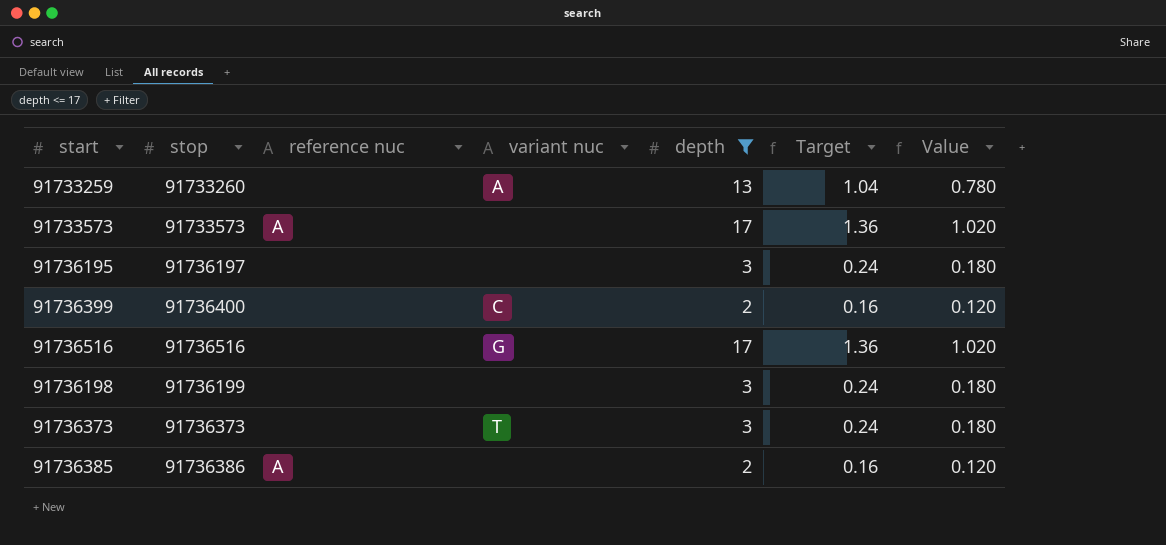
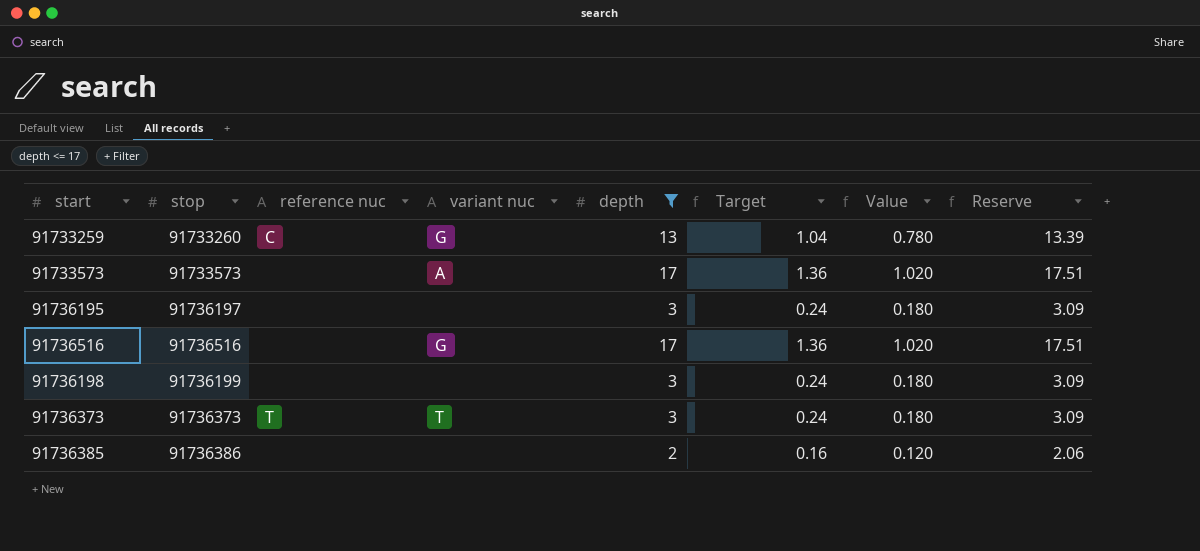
column Reserve | formula: none -> [depth] * 1.03
row 91736399: 91736400 | none | C | 2 | 0.16 | 0.120 -> none
91733259 | reference nuc: none -> C
91733259 | variant nuc: A -> G
91733573 | reference nuc: A -> none
91733573 | variant nuc: none -> A
91736373 | reference nuc: none -> T
91736385 | reference nuc: A -> none

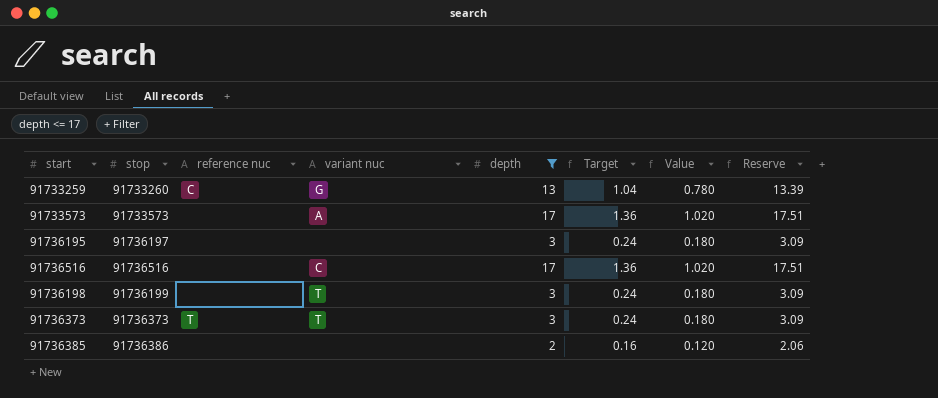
91736516 | variant nuc: G -> C
91736198 | variant nuc: none -> T

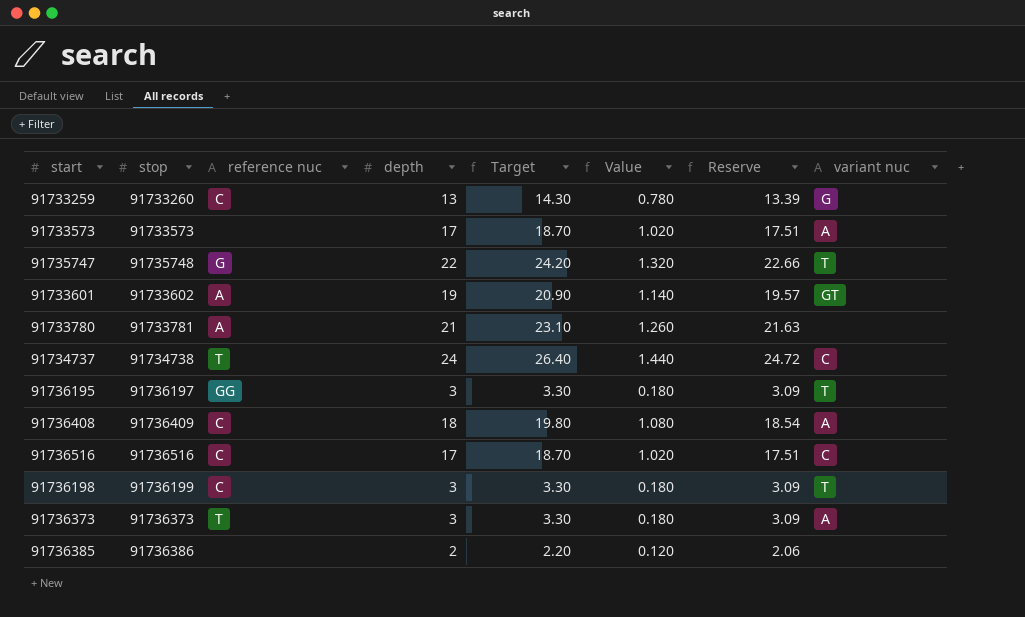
filter: depth <= 17 -> none
column Target | formula: [depth] * 0.08 -> [depth] * 1.1
column variant nuc | position: 4 -> 8
91736195 | reference nuc: none -> GG
91736195 | variant nuc: none -> T
91736516 | reference nuc: none -> C
91736198 | reference nuc: none -> C
91736373 | variant nuc: T -> A

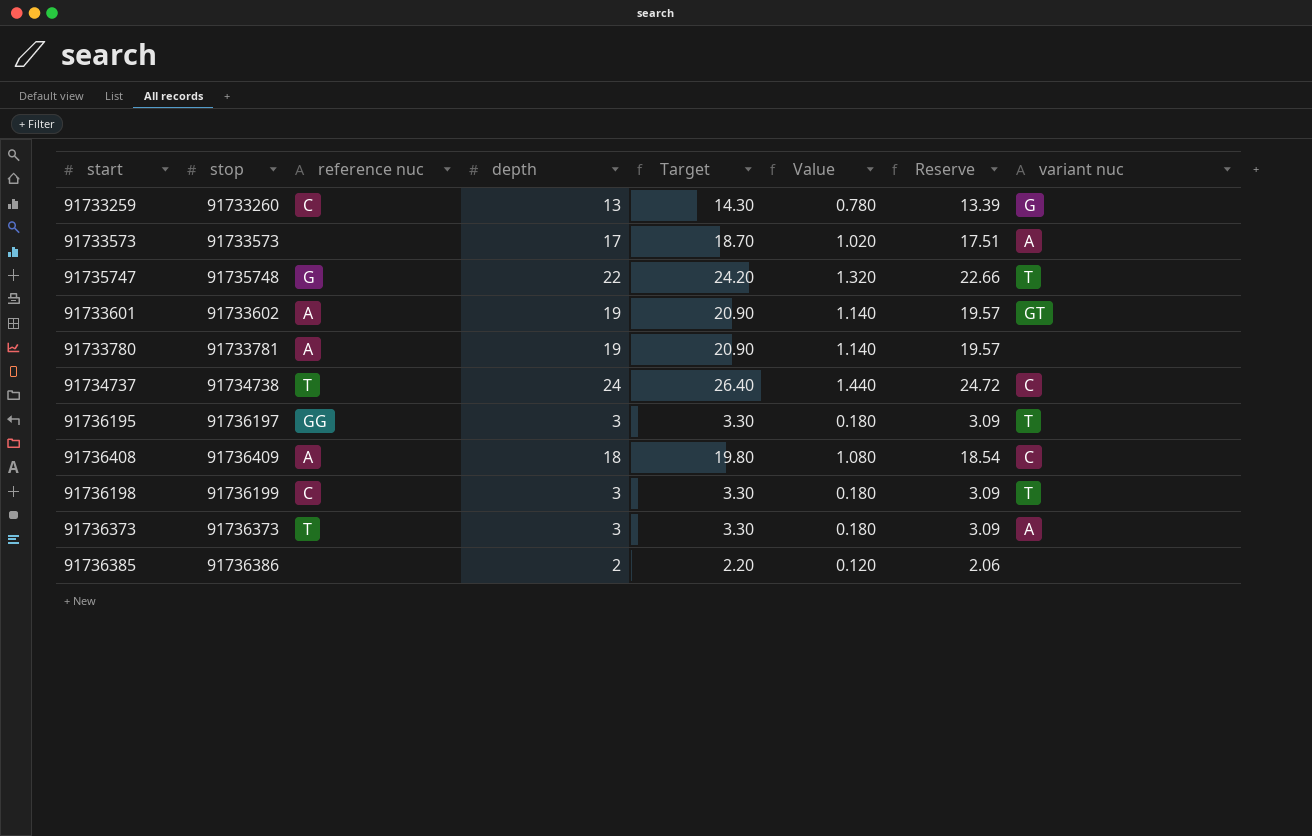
row 91736516: 91736516 | C | 17 | 18.70 | 1.020 | 17.51 | C -> none
91733780 | depth: 21 -> 19
91733780 | Target: 23.10 -> 20.90
91733780 | Value: 1.260 -> 1.140
91733780 | Reserve: 21.63 -> 19.57
91736408 | reference nuc: C -> A
91736408 | variant nuc: A -> C

